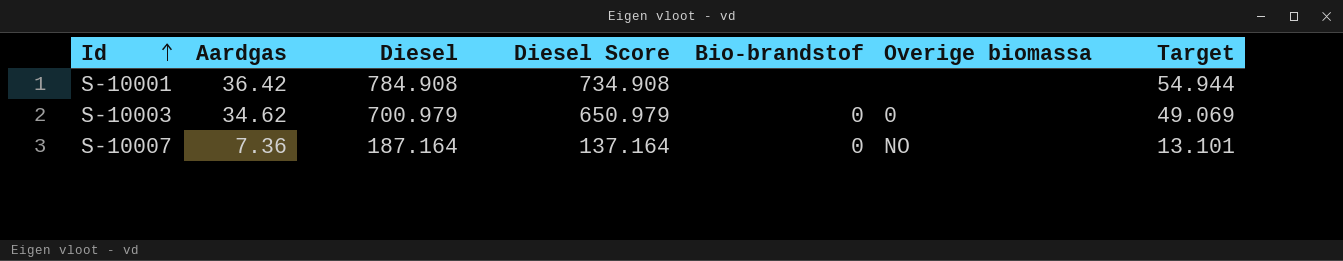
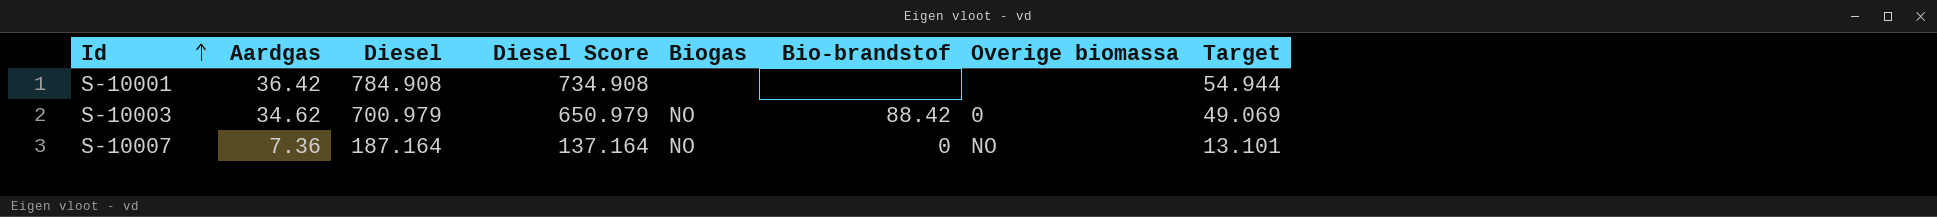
column Biogas | position: none -> 5
S-10003 | Bio-brandstof: 0 -> 88.42

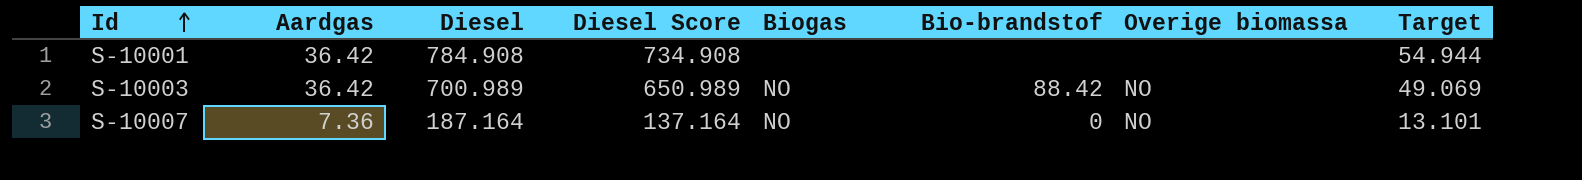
S-10003 | Aardgas: 34.62 -> 36.42
S-10003 | Diesel: 700.979 -> 700.989
S-10003 | Diesel Score: 650.979 -> 650.989
S-10003 | Overige biomassa: 0 -> NO

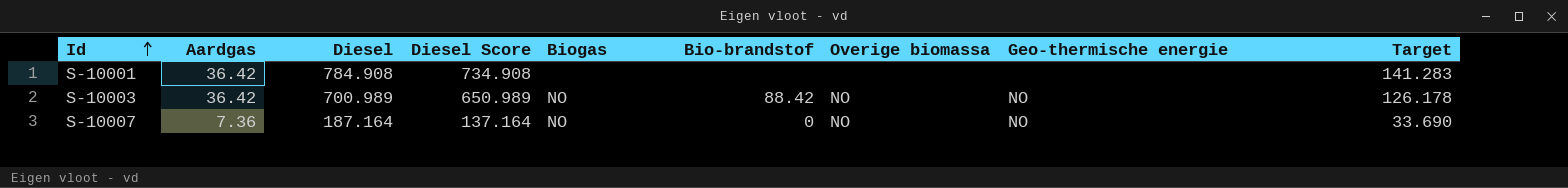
column Geo-thermische energie | position: none -> 8
column Target | formula: [Diesel] * 0.07 -> [Diesel] * 0.18

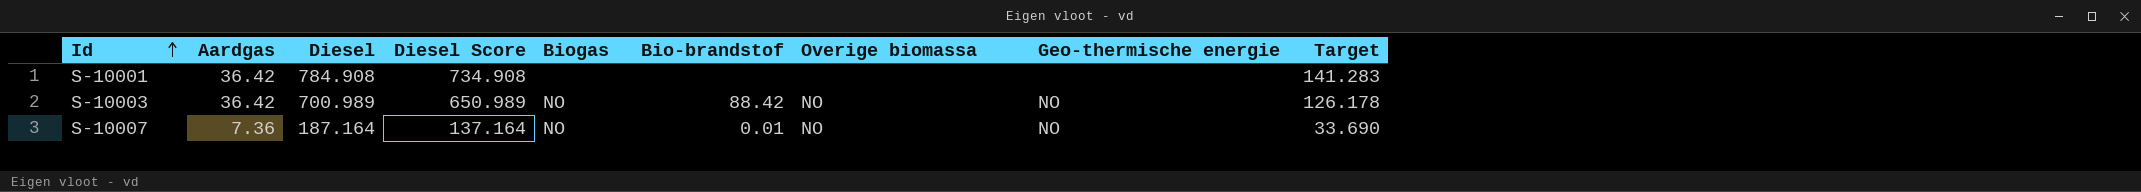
S-10007 | Bio-brandstof: 0 -> 0.01

